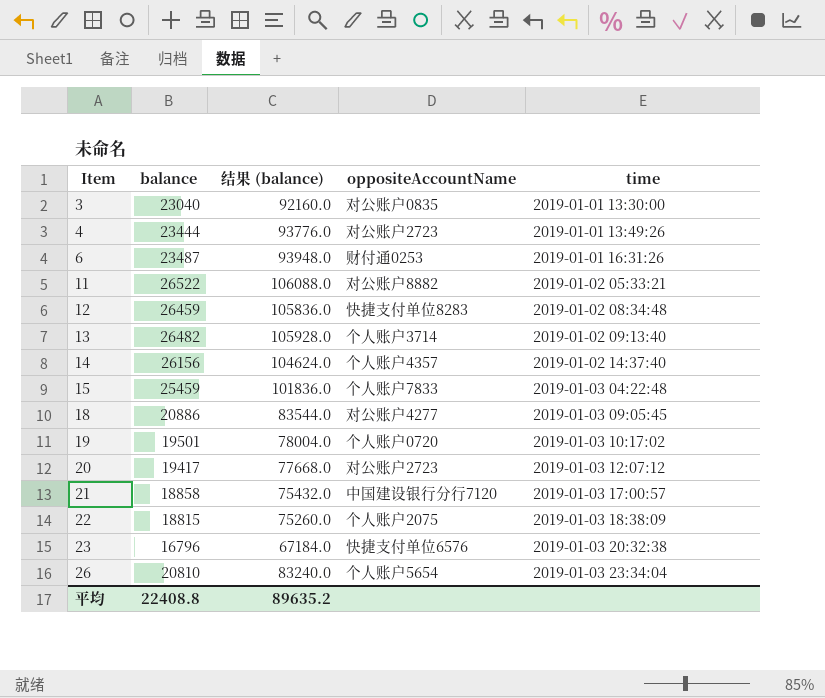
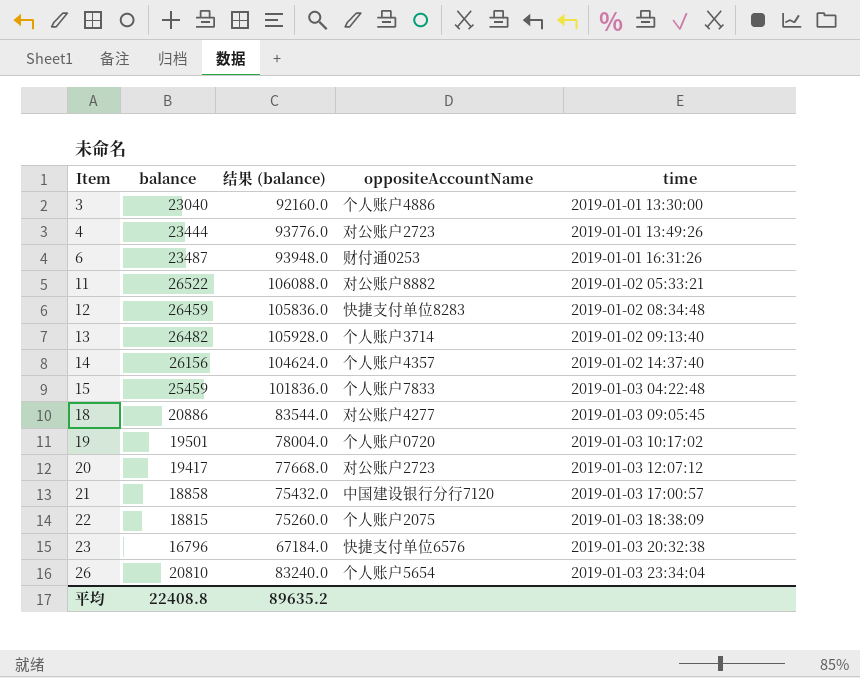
3 | oppositeAccountName: 对公账户0835 -> 个人账户4886

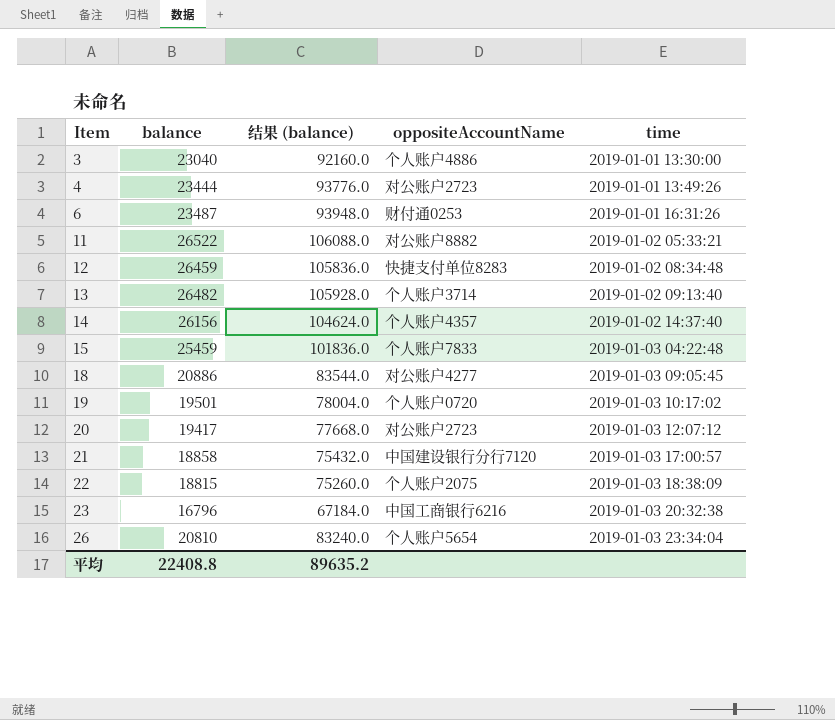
23 | oppositeAccountName: 快捷支付单位6576 -> 中国工商银行6216

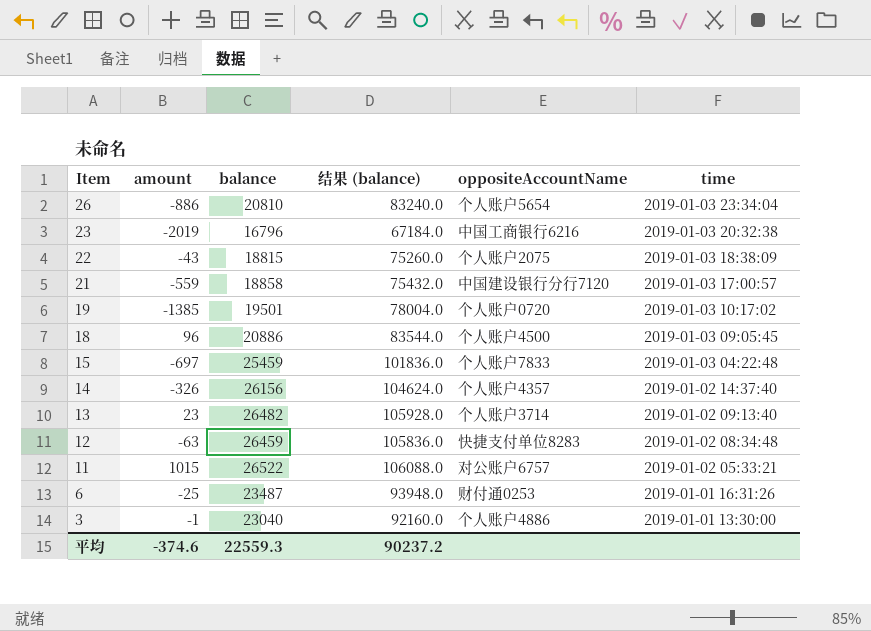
row order: Item ascending -> Item descending
column amount | position: none -> 2
row 4: 23444 | 93776.0 | 对公账户2723 | 2019-01-01 13:49:26 -> none
row 20: 19417 | 77668.0 | 对公账户2723 | 2019-01-03 12:07:12 -> none
18 | oppositeAccountName: 对公账户4277 -> 个人账户4500
11 | oppositeAccountName: 对公账户8882 -> 对公账户6757
平均 | balance: 22408.8 -> 22559.3
平均 | 结果 (balance): 89635.2 -> 90237.2

